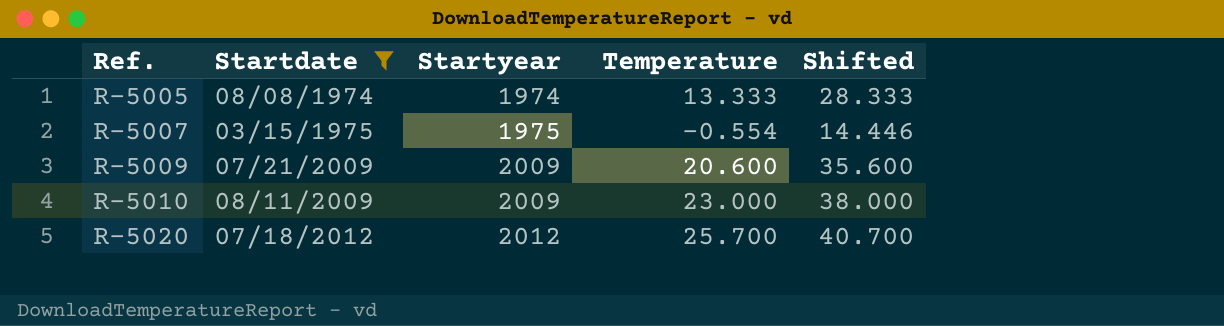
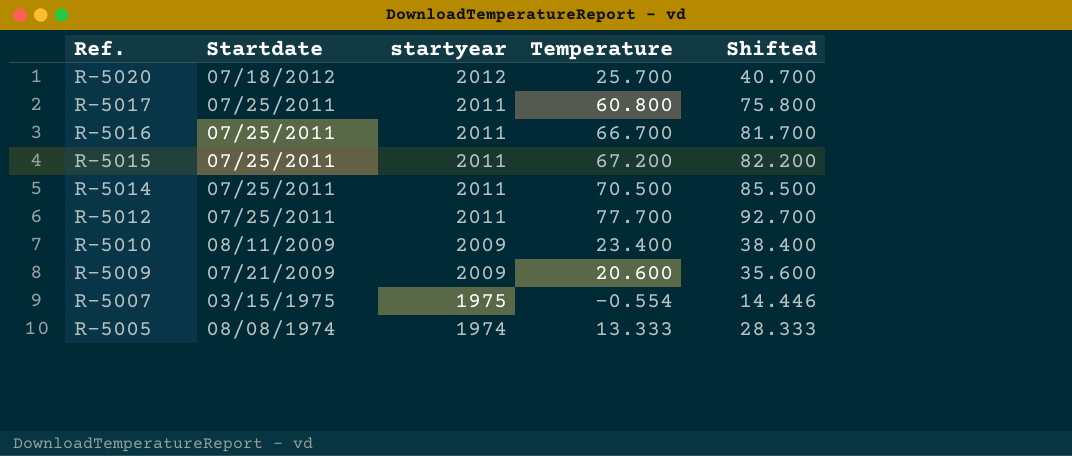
filter: Startdate != 07/25/2011 -> none
row order: Ref. ascending -> Ref. descending
column name: Startyear -> startyear
R-5010 | Temperature: 23.000 -> 23.400
R-5010 | Shifted: 38.000 -> 38.400

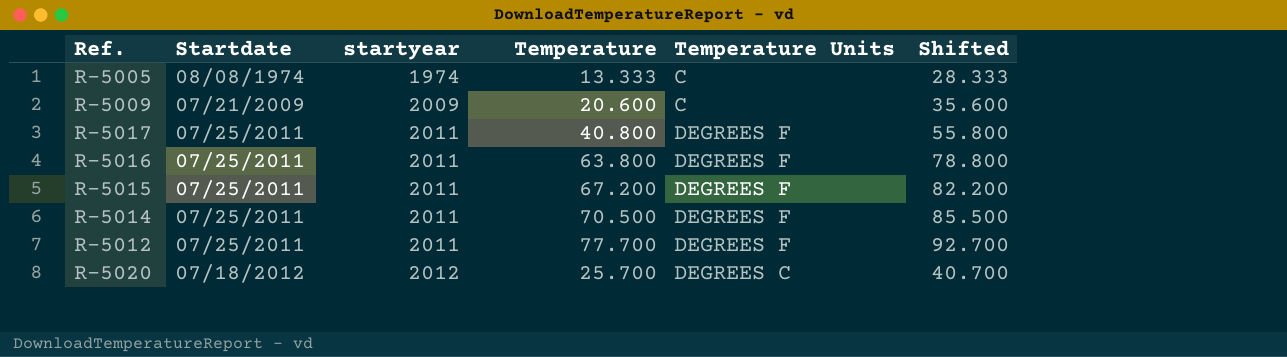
row order: Ref. descending -> Startdate ascending
column Temperature Units | position: none -> 5
row R-5010: 08/11/2009 | 2009 | 23.400 | 38.400 -> none
row R-5007: 03/15/1975 | 1975 | -0.554 | 14.446 -> none
R-5017 | Temperature: 60.800 -> 40.800
R-5017 | Shifted: 75.800 -> 55.800
R-5016 | Temperature: 66.700 -> 63.800
R-5016 | Shifted: 81.700 -> 78.800

